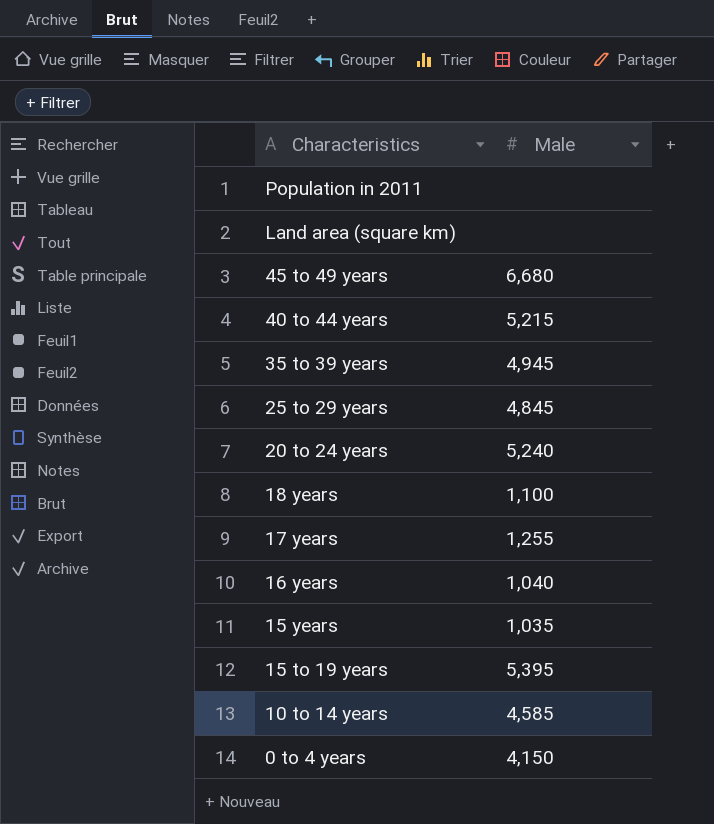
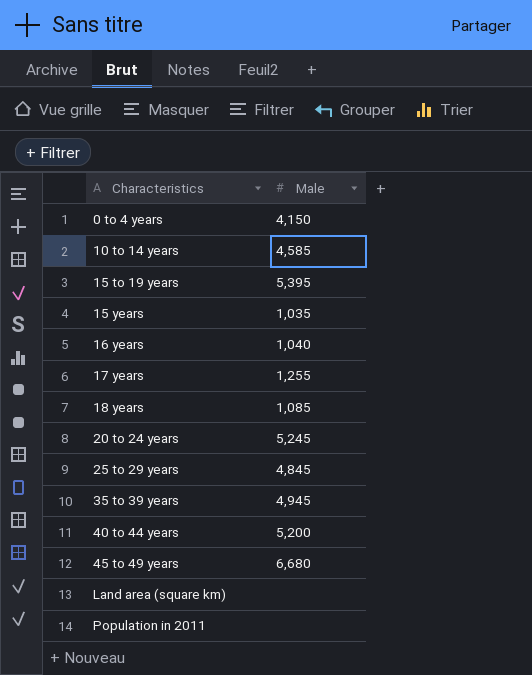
row order: Characteristics descending -> Characteristics ascending
18 years | Male: 1,100 -> 1,085
20 to 24 years | Male: 5,240 -> 5,245
40 to 44 years | Male: 5,215 -> 5,200

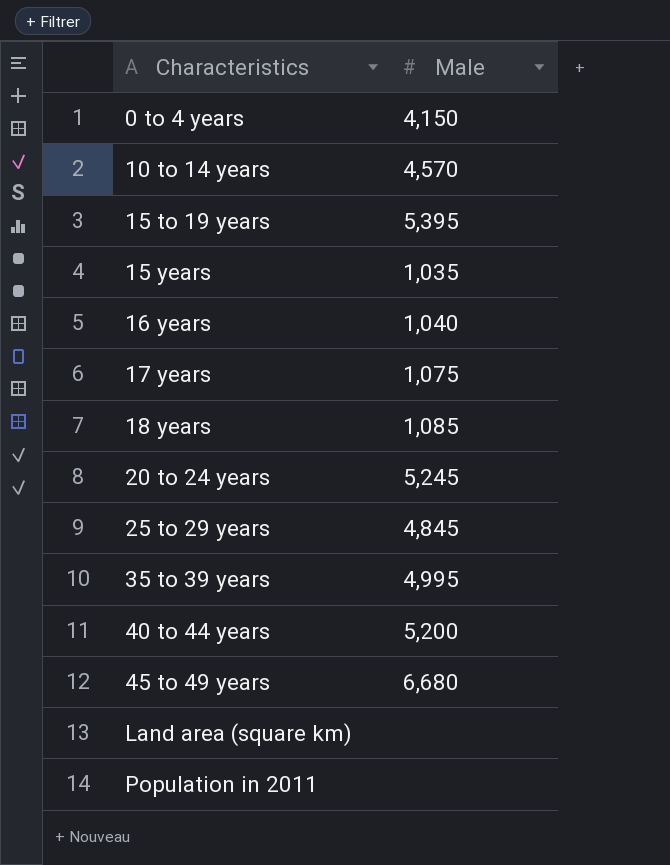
10 to 14 years | Male: 4,585 -> 4,570
17 years | Male: 1,255 -> 1,075
35 to 39 years | Male: 4,945 -> 4,995

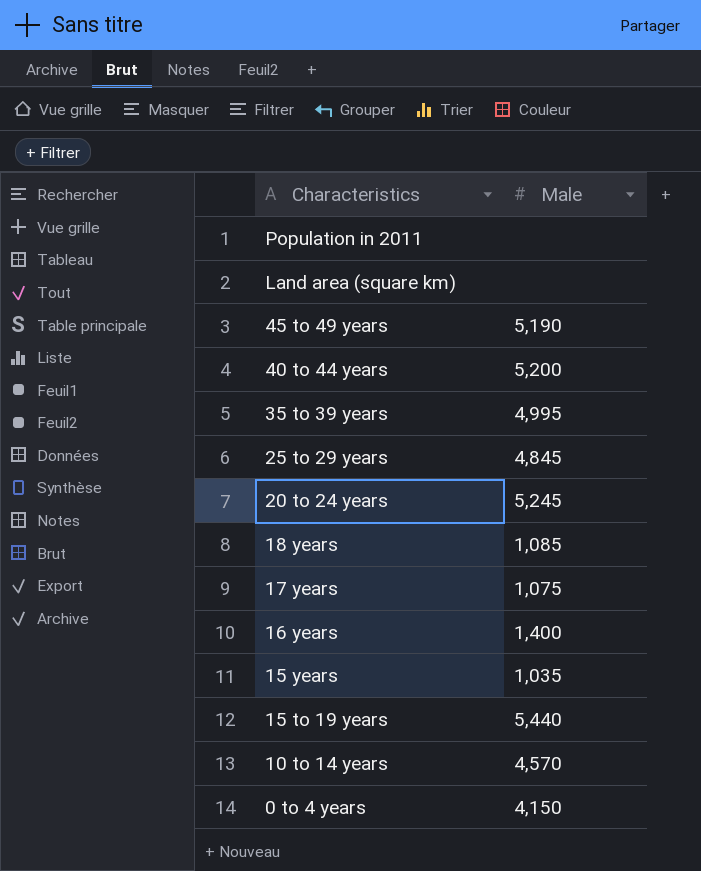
row order: Characteristics ascending -> Characteristics descending
45 to 49 years | Male: 6,680 -> 5,190
16 years | Male: 1,040 -> 1,400
15 to 19 years | Male: 5,395 -> 5,440

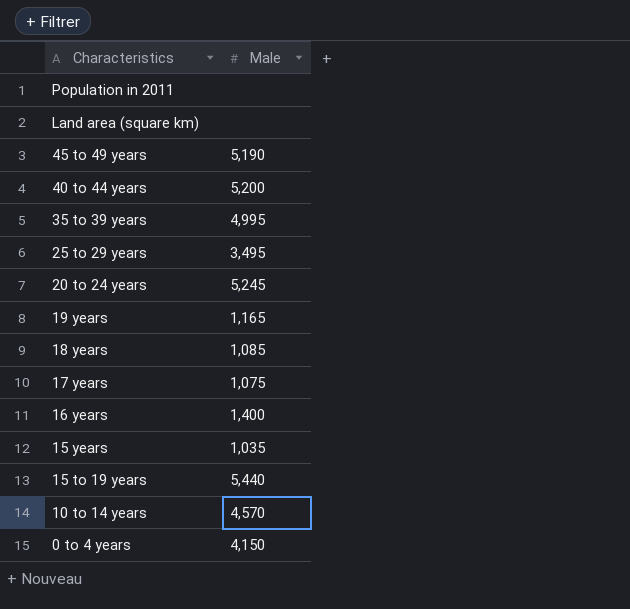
25 to 29 years | Male: 4,845 -> 3,495
row 19 years: none -> 1,165

